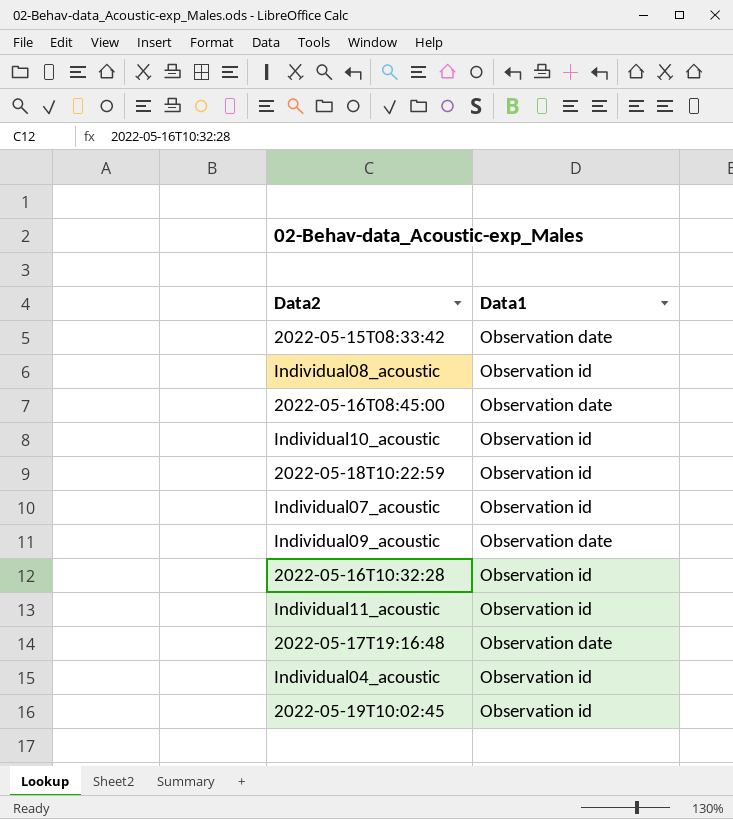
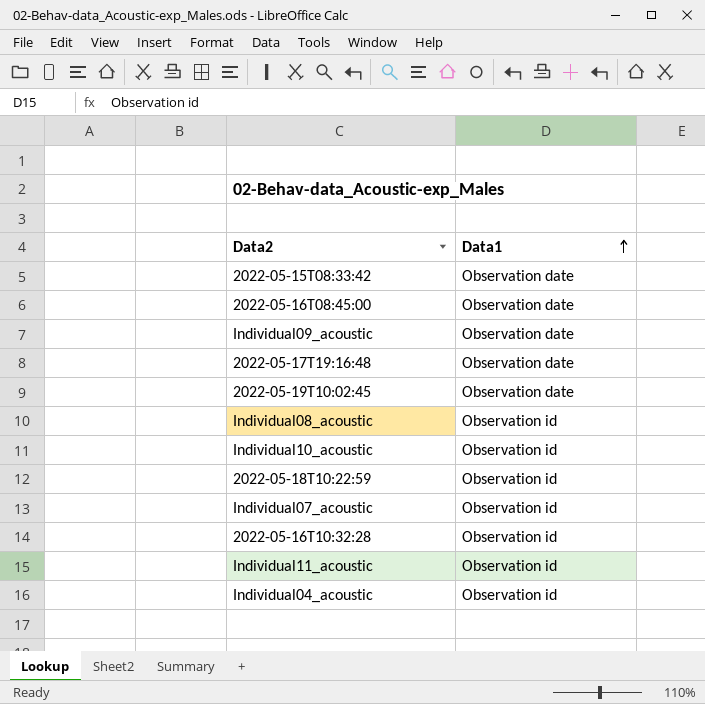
row order: none -> Data1 ascending
2022-05-19T10:02:45 | Data1: Observation id -> Observation date

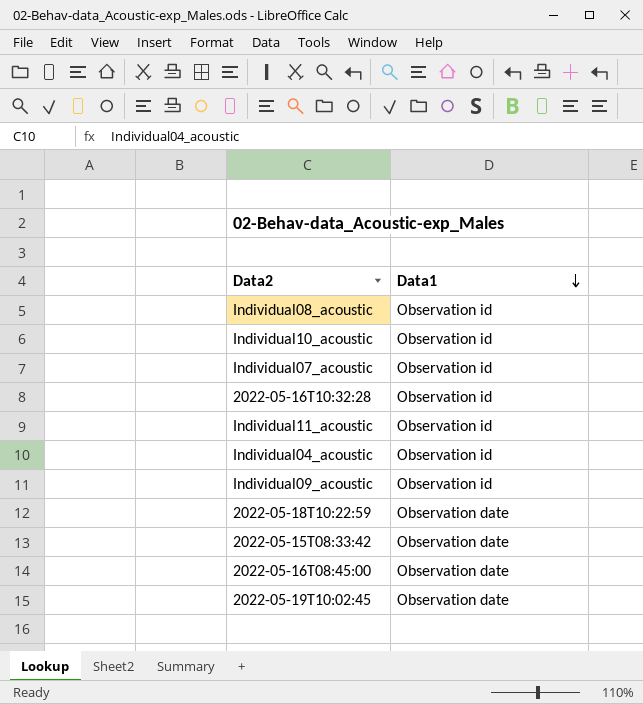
row order: Data1 ascending -> Data1 descending
row 2022-05-17T19:16:48: Observation date -> none
Individual09_acoustic | Data1: Observation date -> Observation id
2022-05-18T10:22:59 | Data1: Observation id -> Observation date

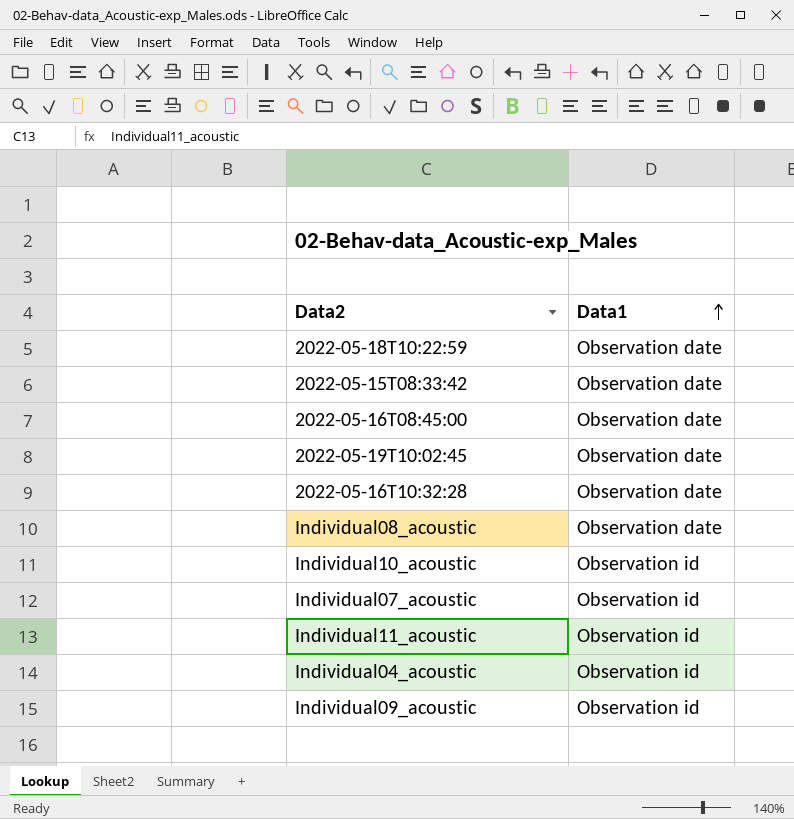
row order: Data1 descending -> Data1 ascending
2022-05-16T10:32:28 | Data1: Observation id -> Observation date
Individual08_acoustic | Data1: Observation id -> Observation date

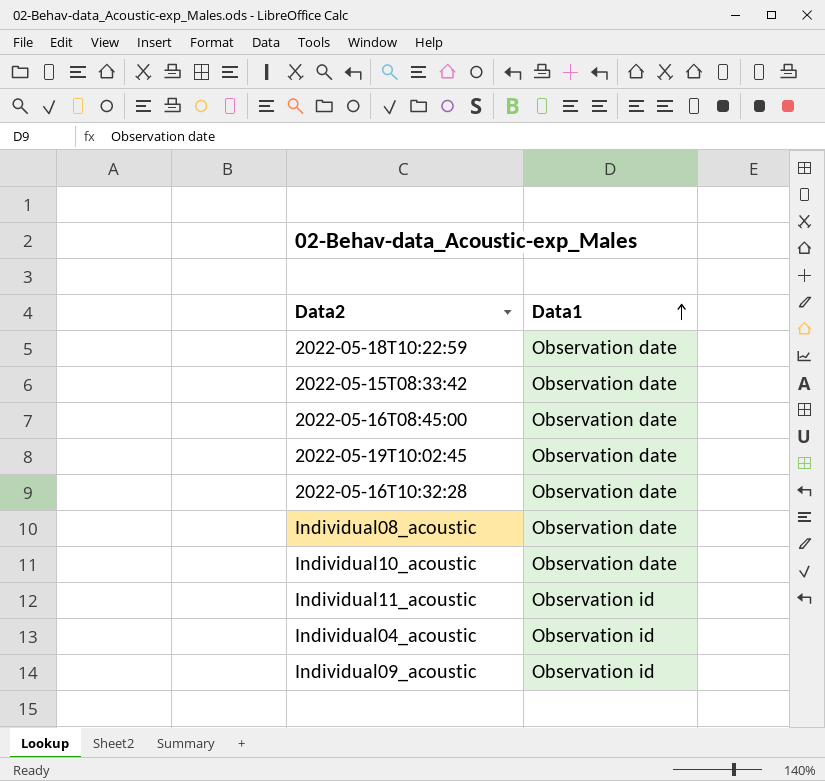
row Individual07_acoustic: Observation id -> none
Individual10_acoustic | Data1: Observation id -> Observation date

